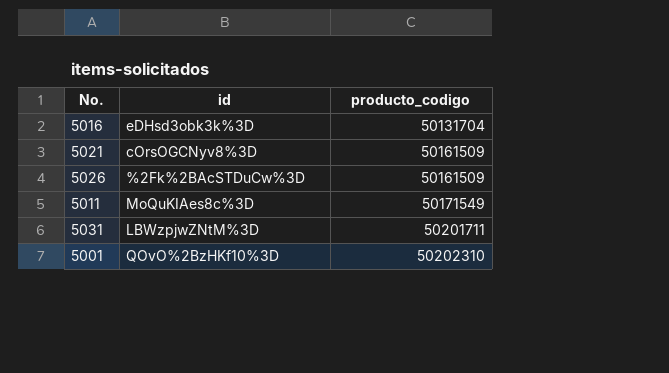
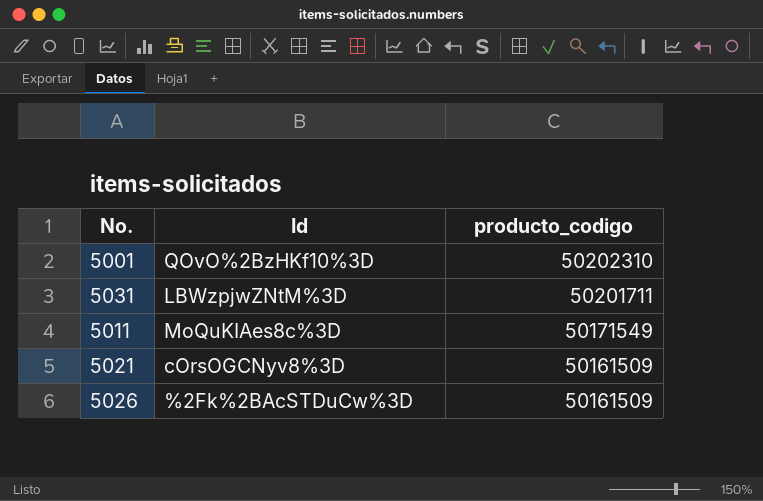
row order: producto_codigo ascending -> producto_codigo descending
column name: id -> Id
row 5016: eDHsd3obk3k%3D | 50131704 -> none

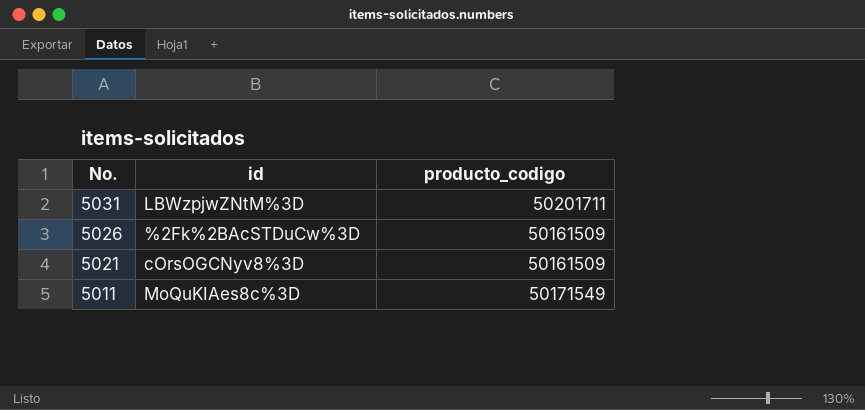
row order: producto_codigo descending -> No. descending
column name: Id -> id
row 5001: QOvO%2BzHKf10%3D | 50202310 -> none

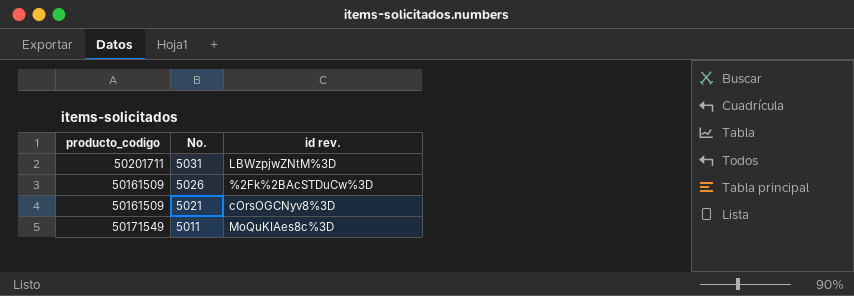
column producto_codigo | position: 3 -> 1
column name: id -> id rev.

